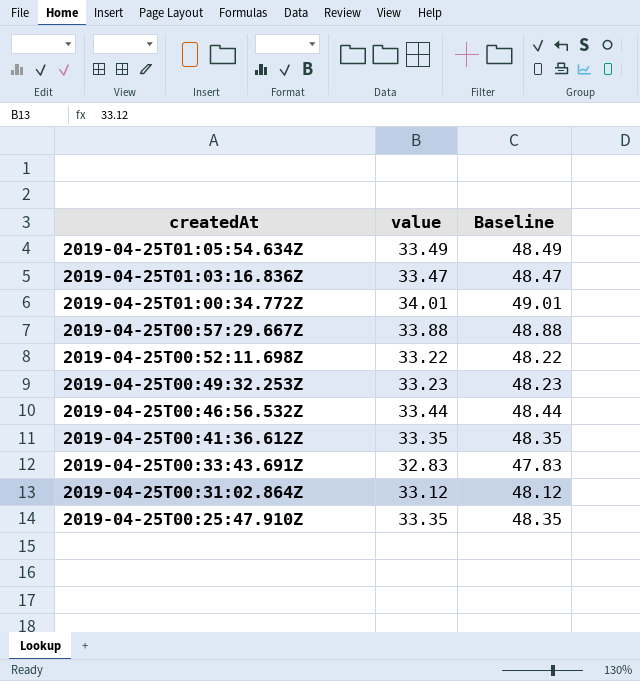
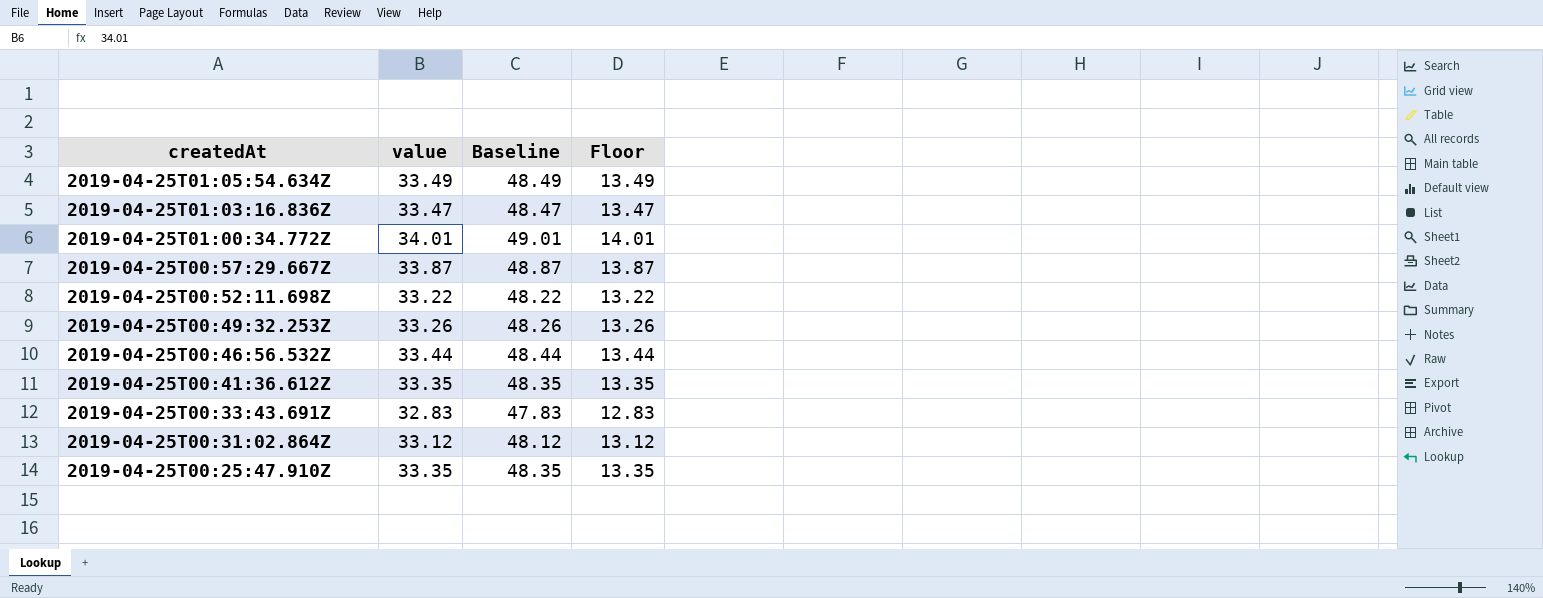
column Floor | formula: none -> [value] - 20
2019-04-25T00:57:29.667Z | value: 33.88 -> 33.87
2019-04-25T00:57:29.667Z | Baseline: 48.88 -> 48.87
2019-04-25T00:49:32.253Z | value: 33.23 -> 33.26
2019-04-25T00:49:32.253Z | Baseline: 48.23 -> 48.26

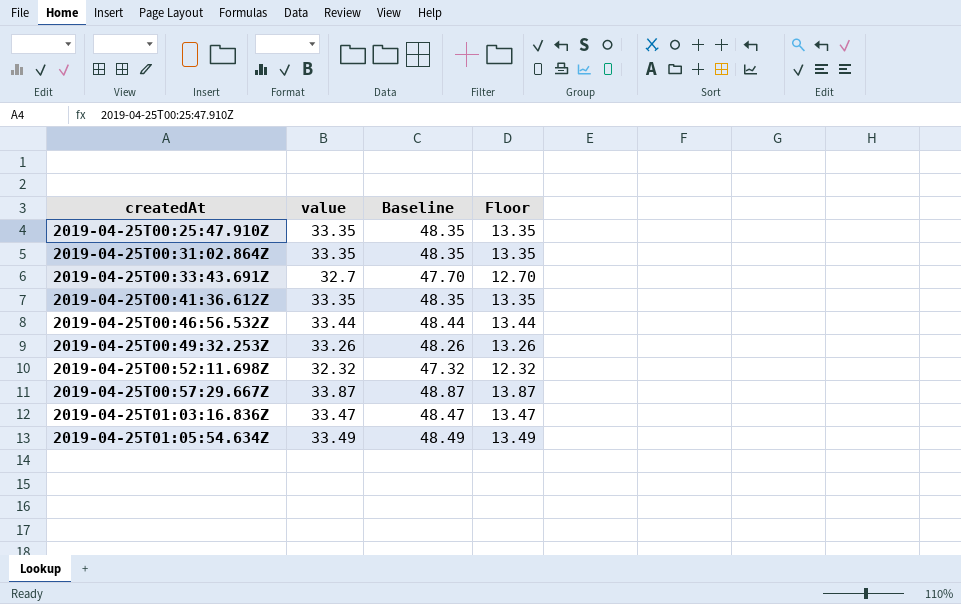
row order: createdAt descending -> createdAt ascending
row 2019-04-25T01:00:34.772Z: 34.01 | 49.01 | 14.01 -> none
2019-04-25T00:31:02.864Z | value: 33.12 -> 33.35
2019-04-25T00:31:02.864Z | Baseline: 48.12 -> 48.35
2019-04-25T00:31:02.864Z | Floor: 13.12 -> 13.35
2019-04-25T00:33:43.691Z | value: 32.83 -> 32.7
2019-04-25T00:33:43.691Z | Baseline: 47.83 -> 47.70
2019-04-25T00:33:43.691Z | Floor: 12.83 -> 12.70
2019-04-25T00:52:11.698Z | value: 33.22 -> 32.32
2019-04-25T00:52:11.698Z | Baseline: 48.22 -> 47.32
2019-04-25T00:52:11.698Z | Floor: 13.22 -> 12.32

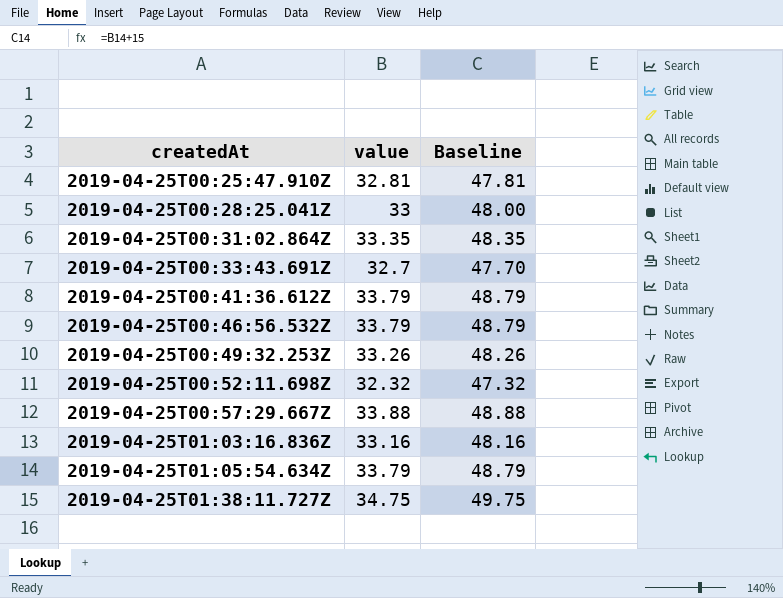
column Floor | formula: [value] - 20 -> none
2019-04-25T00:25:47.910Z | value: 33.35 -> 32.81
2019-04-25T00:25:47.910Z | Baseline: 48.35 -> 47.81
row 2019-04-25T00:28:25.041Z: none -> 33 | 48.00
2019-04-25T00:41:36.612Z | value: 33.35 -> 33.79
2019-04-25T00:41:36.612Z | Baseline: 48.35 -> 48.79
2019-04-25T00:46:56.532Z | value: 33.44 -> 33.79
2019-04-25T00:46:56.532Z | Baseline: 48.44 -> 48.79
2019-04-25T00:57:29.667Z | value: 33.87 -> 33.88
2019-04-25T00:57:29.667Z | Baseline: 48.87 -> 48.88
2019-04-25T01:03:16.836Z | value: 33.47 -> 33.16
2019-04-25T01:03:16.836Z | Baseline: 48.47 -> 48.16
2019-04-25T01:05:54.634Z | value: 33.49 -> 33.79
2019-04-25T01:05:54.634Z | Baseline: 48.49 -> 48.79
row 2019-04-25T01:38:11.727Z: none -> 34.75 | 49.75

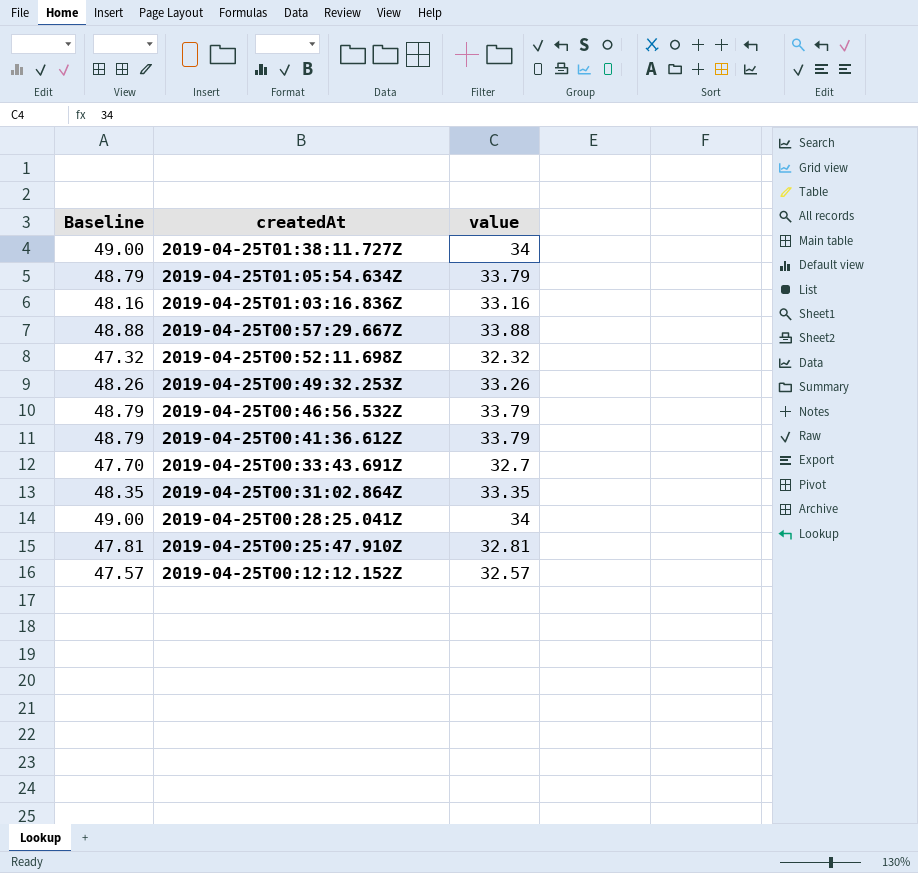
row order: createdAt ascending -> createdAt descending
column Baseline | position: 3 -> 1
2019-04-25T01:38:11.727Z | Baseline: 49.75 -> 49.00
2019-04-25T01:38:11.727Z | value: 34.75 -> 34
2019-04-25T00:28:25.041Z | Baseline: 48.00 -> 49.00
2019-04-25T00:28:25.041Z | value: 33 -> 34
row 2019-04-25T00:12:12.152Z: none -> 47.57 | 32.57

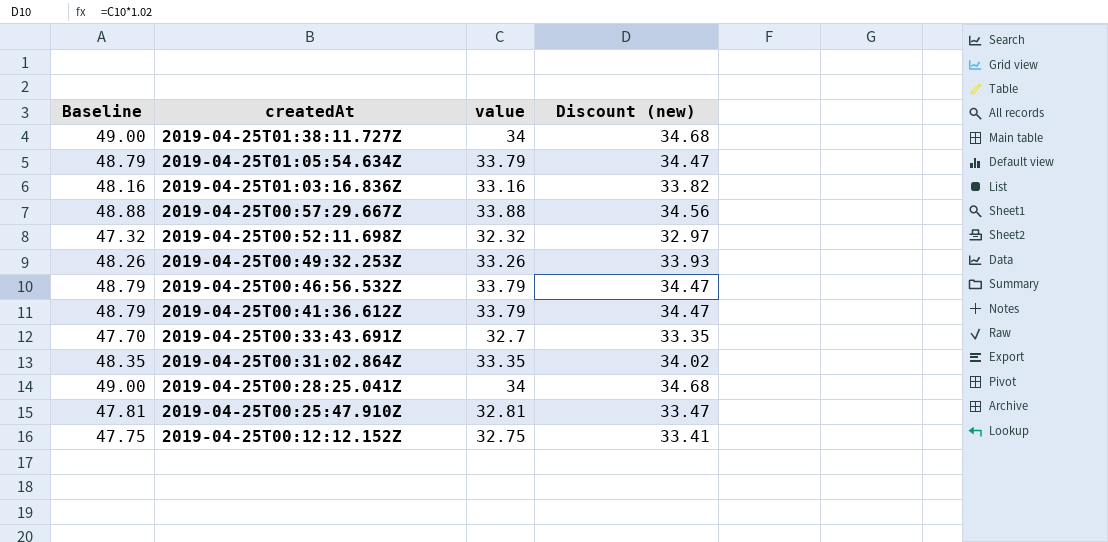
column Discount (new) | formula: none -> [value] * 1.02
2019-04-25T00:12:12.152Z | Baseline: 47.57 -> 47.75
2019-04-25T00:12:12.152Z | value: 32.57 -> 32.75

